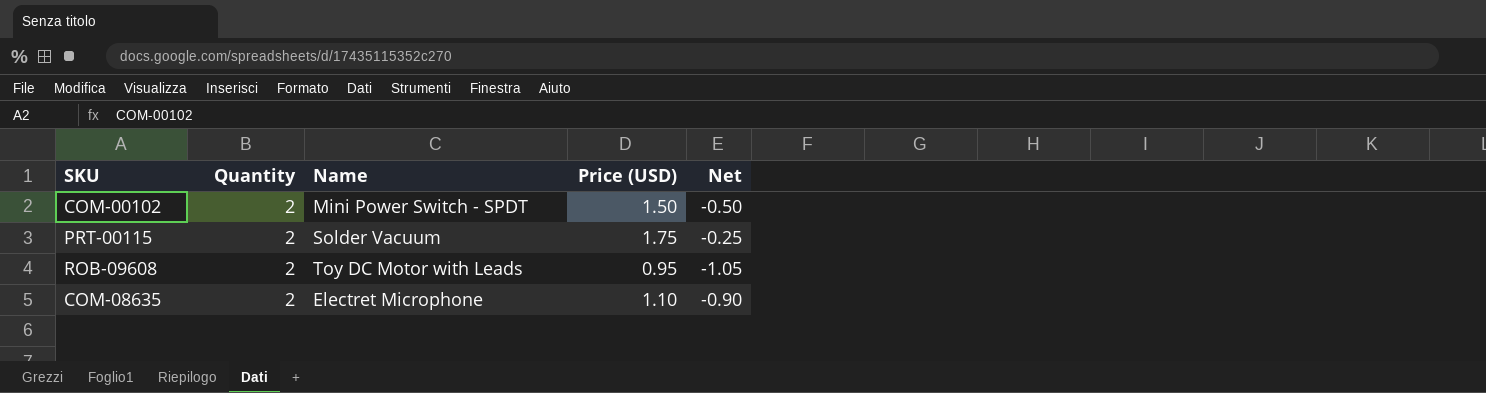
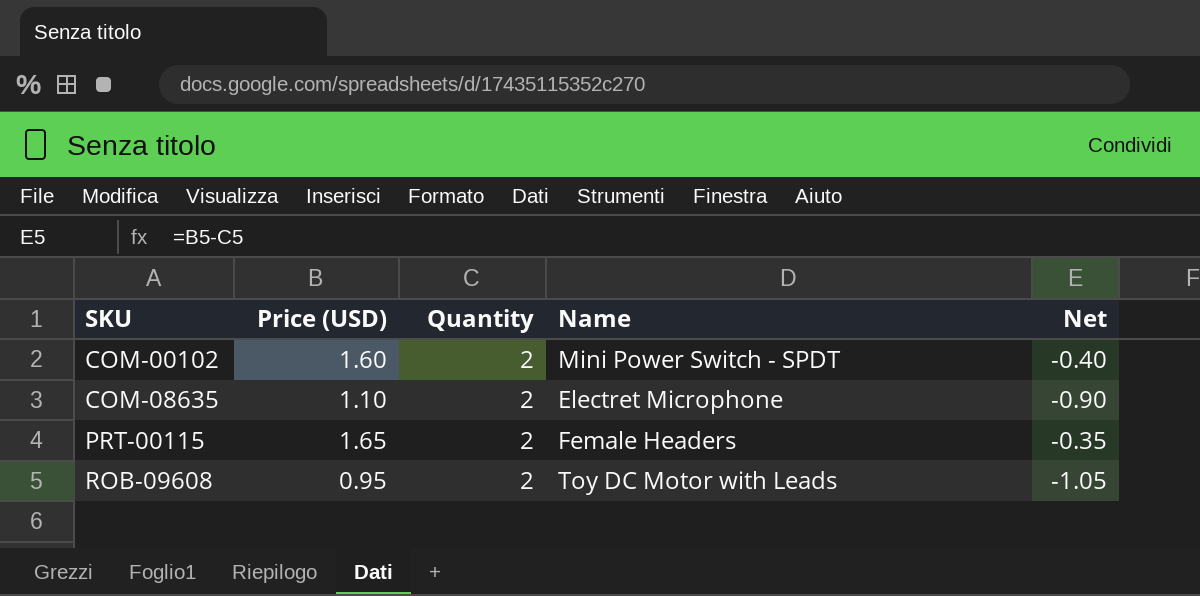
row order: none -> SKU ascending
column Price (USD) | position: 4 -> 2
COM-00102 | Price (USD): 1.50 -> 1.60
COM-00102 | Net: -0.50 -> -0.40
PRT-00115 | Price (USD): 1.75 -> 1.65
PRT-00115 | Name: Solder Vacuum -> Female Headers
PRT-00115 | Net: -0.25 -> -0.35

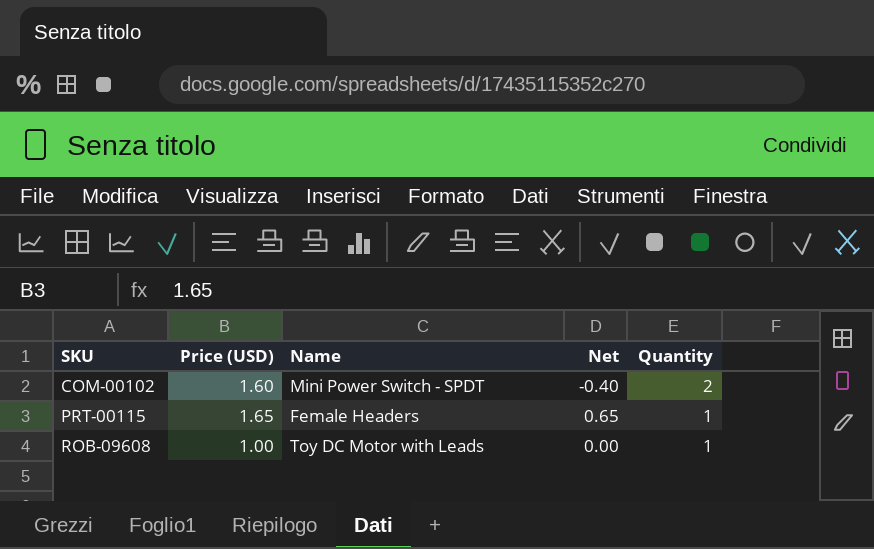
column Quantity | position: 3 -> 5
row COM-08635: 1.10 | 2 | Electret Microphone | -0.90 -> none
PRT-00115 | Net: -0.35 -> 0.65
PRT-00115 | Quantity: 2 -> 1
ROB-09608 | Price (USD): 0.95 -> 1.00
ROB-09608 | Net: -1.05 -> 0.00
ROB-09608 | Quantity: 2 -> 1

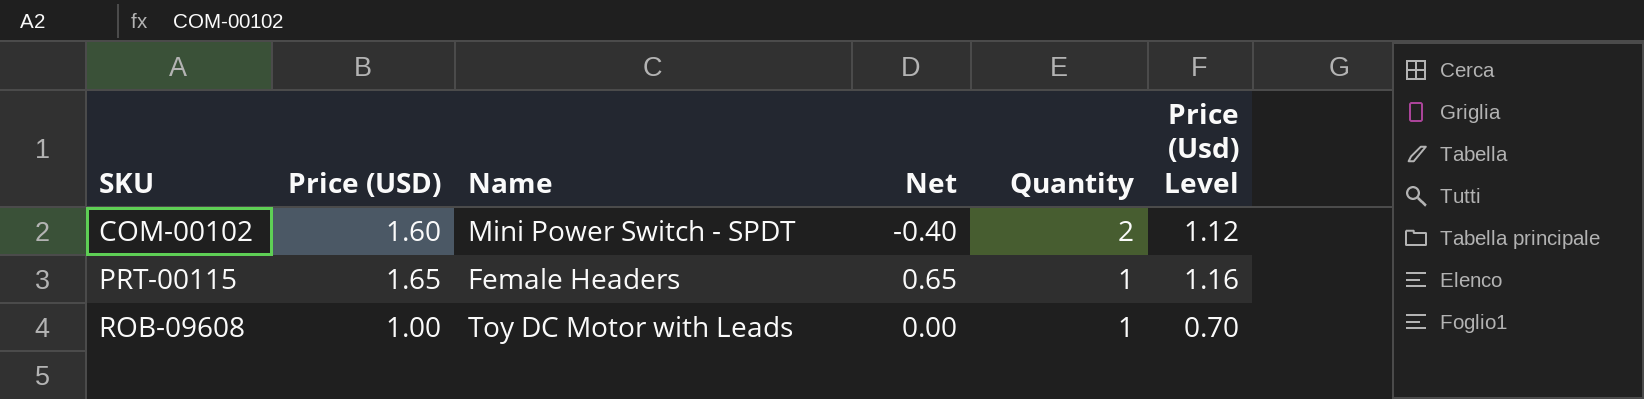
column Price (Usd) Level | formula: none -> [Price (USD)] * 0.7

